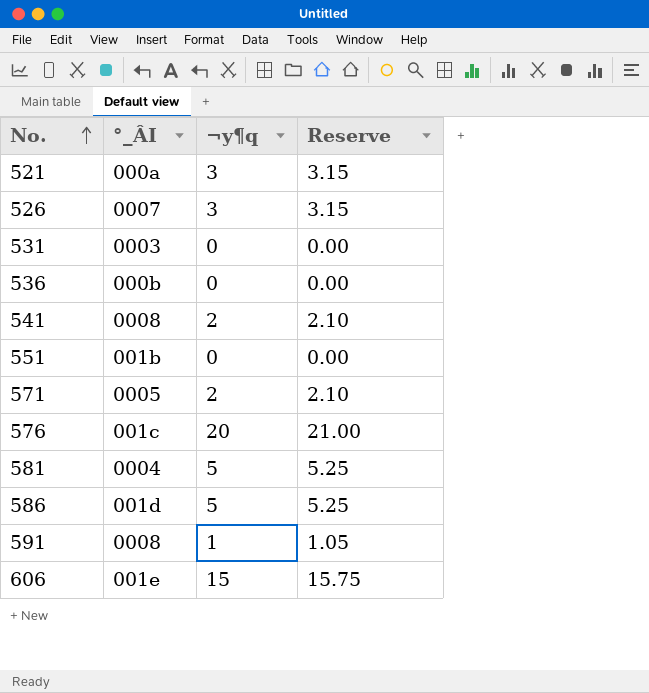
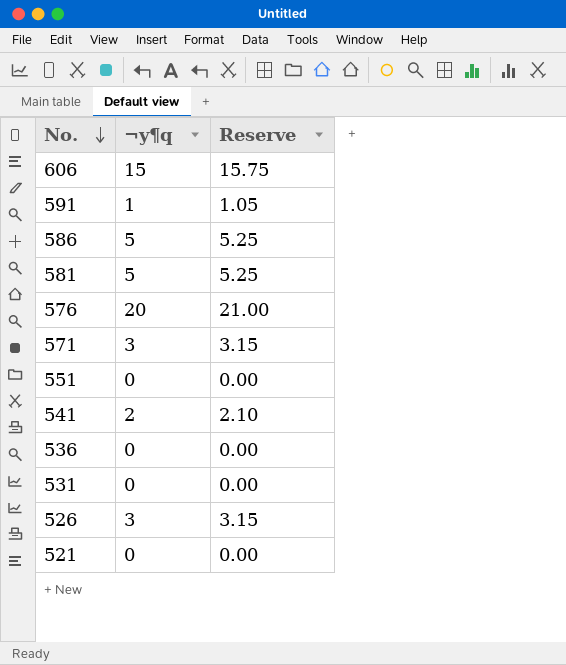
row order: No. ascending -> No. descending
column °_ÂI | position: 2 -> none
571 | ¬y¶q: 2 -> 3
571 | Reserve: 2.10 -> 3.15
521 | ¬y¶q: 3 -> 0
521 | Reserve: 3.15 -> 0.00

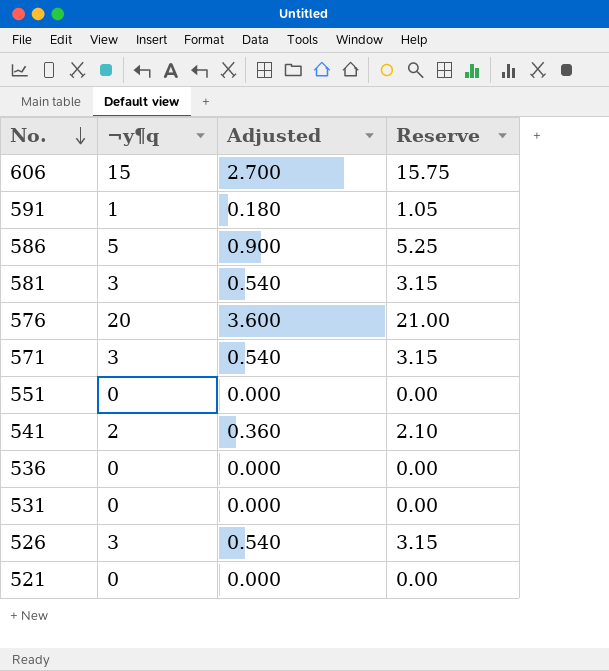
column Adjusted | formula: none -> [¬y¶q] * 0.18
581 | ¬y¶q: 5 -> 3
581 | Reserve: 5.25 -> 3.15

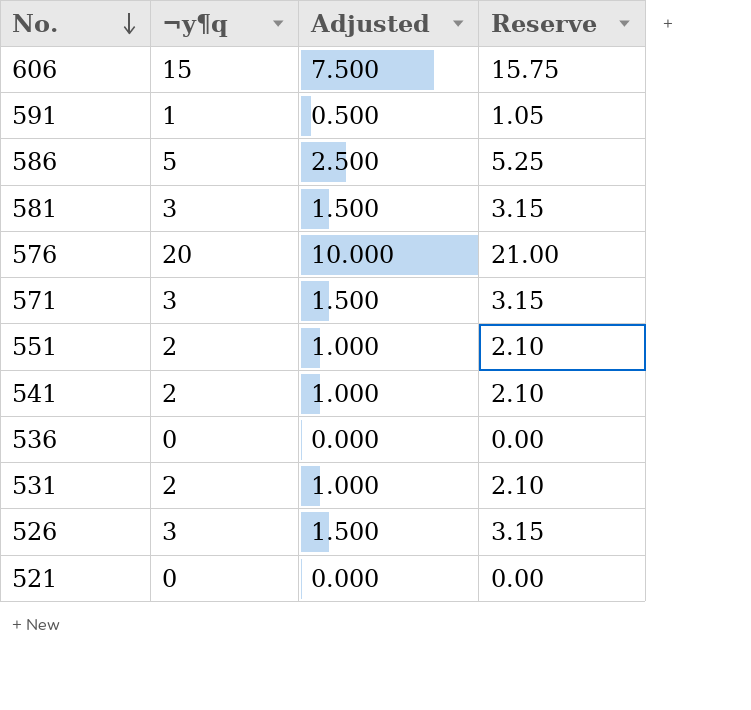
column Adjusted | formula: [¬y¶q] * 0.18 -> [¬y¶q] * 0.5
551 | ¬y¶q: 0 -> 2
551 | Reserve: 0.00 -> 2.10
531 | ¬y¶q: 0 -> 2
531 | Reserve: 0.00 -> 2.10

